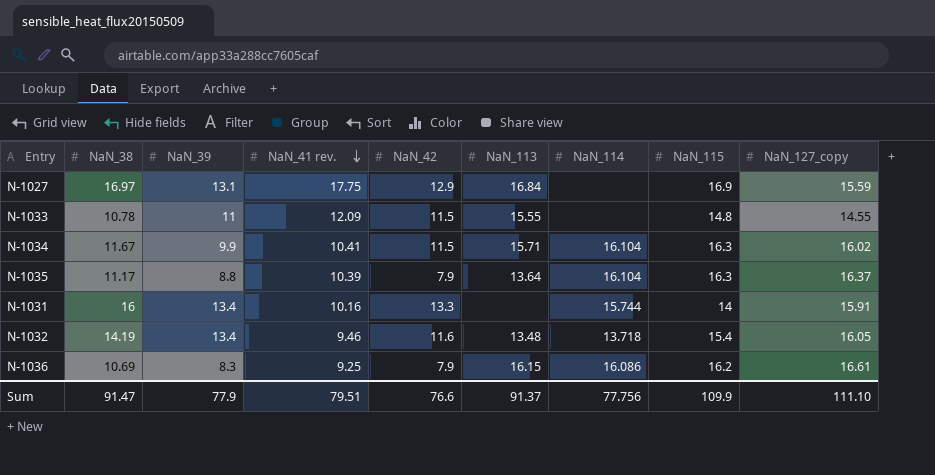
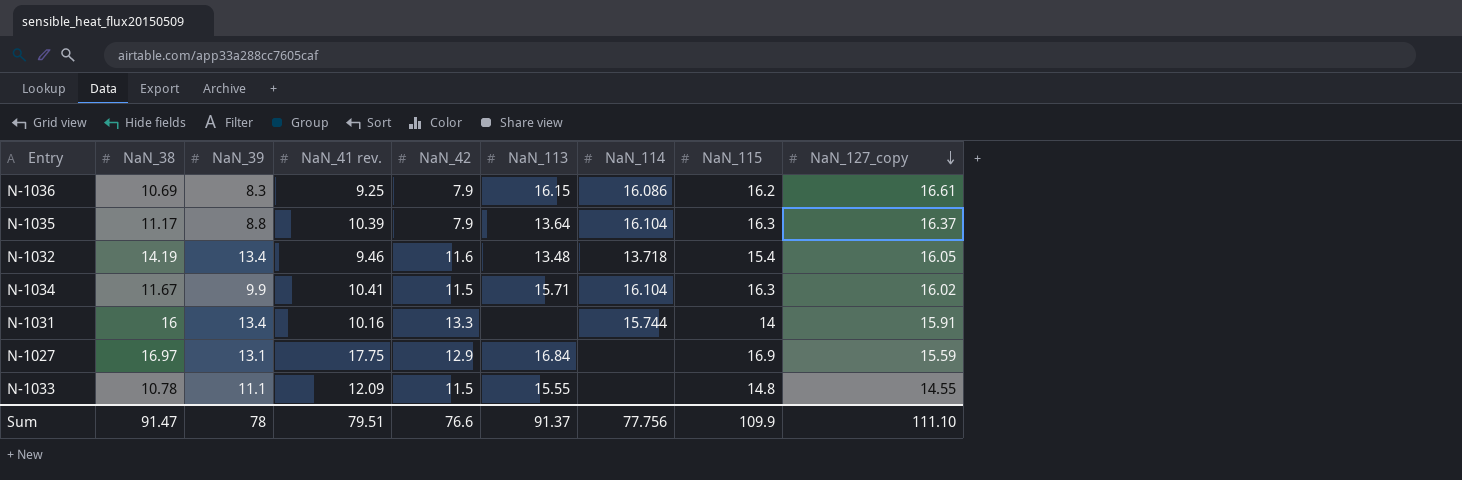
row order: NaN_41 rev. descending -> NaN_127_copy descending
N-1033 | NaN_39: 11 -> 11.1
Sum | NaN_39: 77.9 -> 78

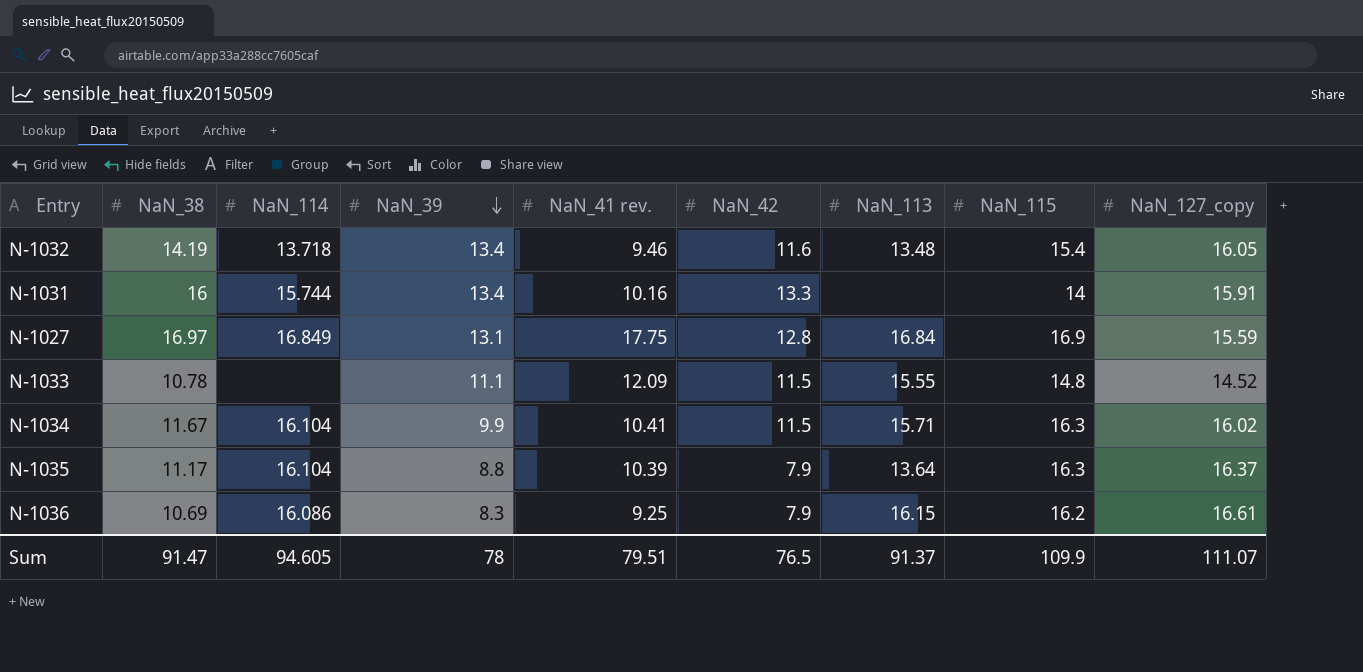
row order: NaN_127_copy descending -> NaN_39 descending
column NaN_114 | position: 7 -> 3
N-1027 | NaN_114: none -> 16.849
N-1027 | NaN_42: 12.9 -> 12.8
N-1033 | NaN_127_copy: 14.55 -> 14.52
Sum | NaN_114: 77.756 -> 94.605
Sum | NaN_42: 76.6 -> 76.5
Sum | NaN_127_copy: 111.10 -> 111.07

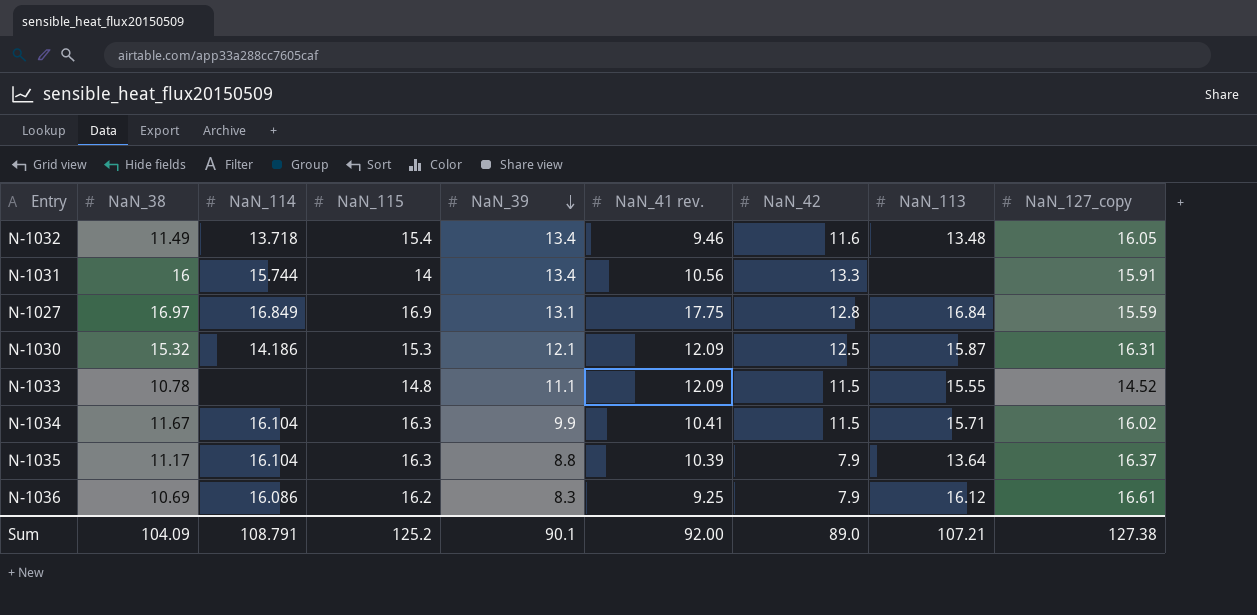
column NaN_115 | position: 8 -> 4
N-1032 | NaN_38: 14.19 -> 11.49
N-1031 | NaN_41 rev.: 10.16 -> 10.56
row N-1030: none -> 15.32 | 14.186 | 15.3 | 12.1 | 12.09 | 12.5 | 15.87 | 16.31
N-1036 | NaN_113: 16.15 -> 16.12
Sum | NaN_38: 91.47 -> 104.09
Sum | NaN_114: 94.605 -> 108.791
Sum | NaN_115: 109.9 -> 125.2
Sum | NaN_39: 78 -> 90.1
Sum | NaN_41 rev.: 79.51 -> 92.00
Sum | NaN_42: 76.5 -> 89.0
Sum | NaN_113: 91.37 -> 107.21
Sum | NaN_127_copy: 111.07 -> 127.38

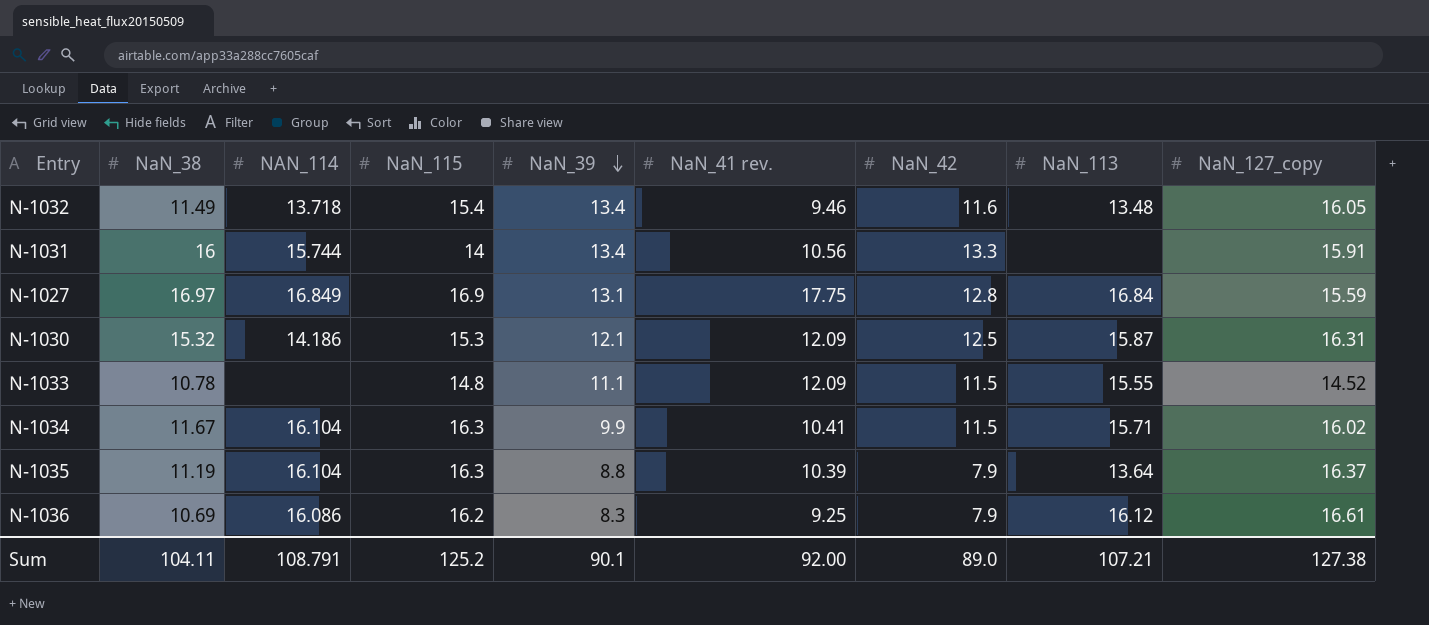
column name: NaN_114 -> NAN_114
N-1035 | NaN_38: 11.17 -> 11.19
Sum | NaN_38: 104.09 -> 104.11

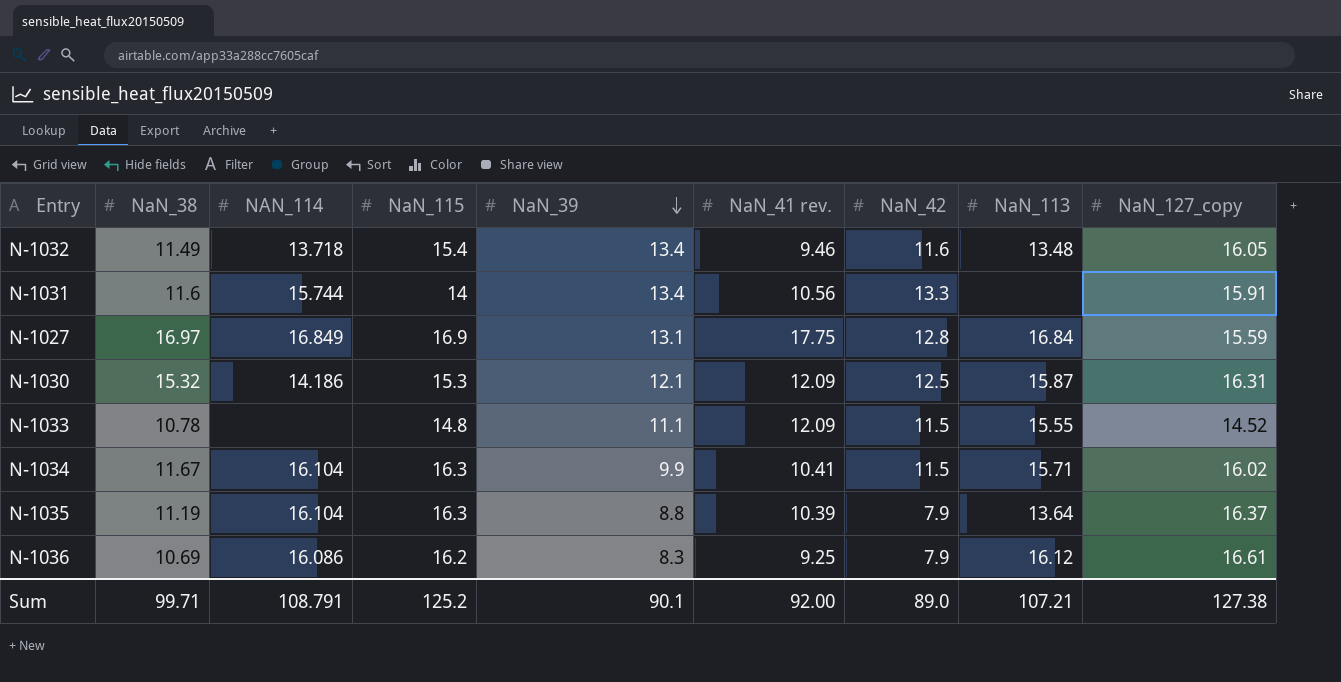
N-1031 | NaN_38: 16 -> 11.6
Sum | NaN_38: 104.11 -> 99.71

